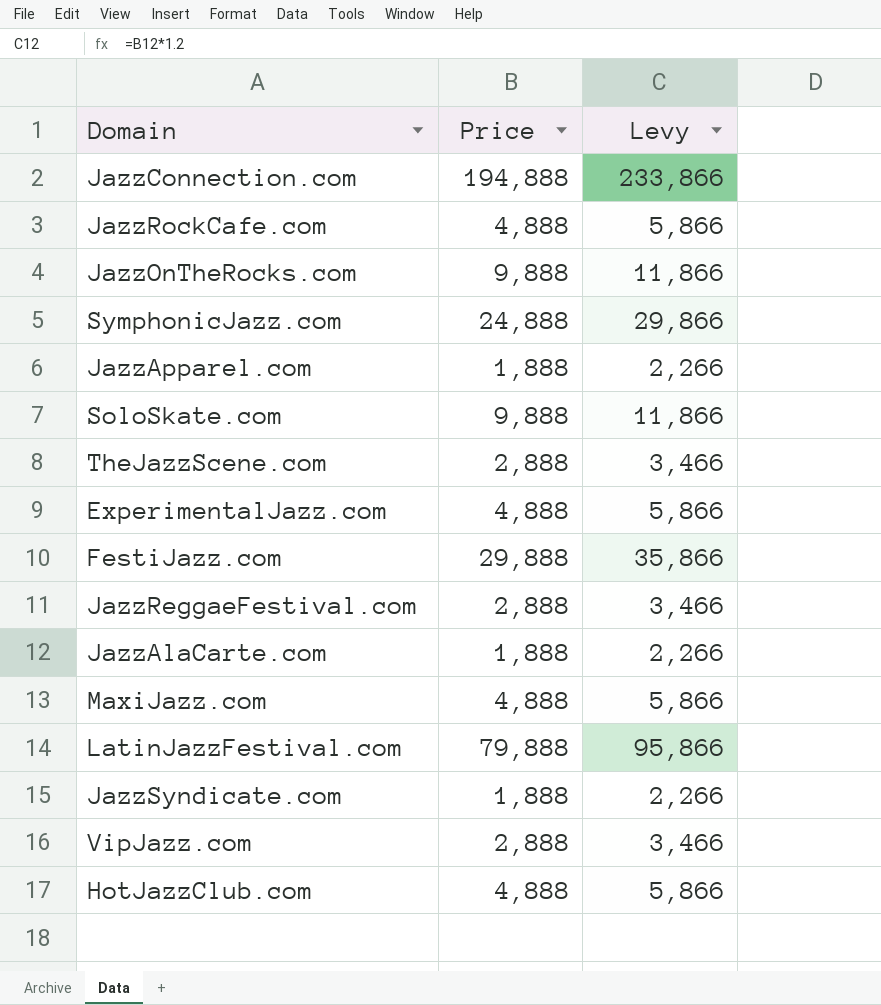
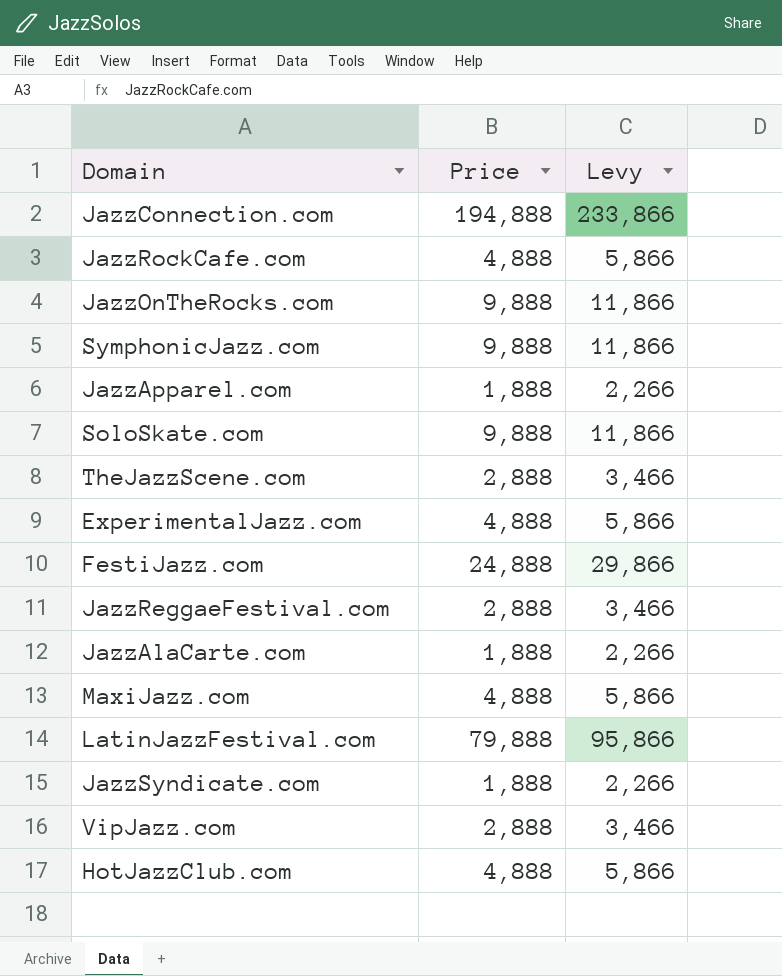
SymphonicJazz.com | Price: 24,888 -> 9,888
SymphonicJazz.com | Levy: 29,866 -> 11,866
FestiJazz.com | Price: 29,888 -> 24,888
FestiJazz.com | Levy: 35,866 -> 29,866

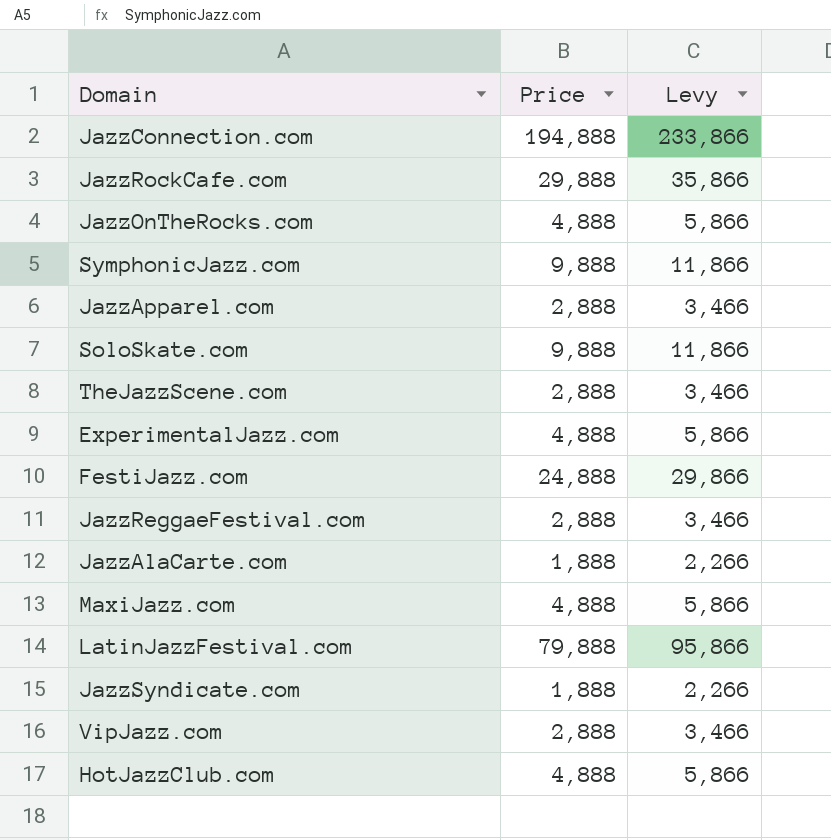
JazzRockCafe.com | Price: 4,888 -> 29,888
JazzRockCafe.com | Levy: 5,866 -> 35,866
JazzOnTheRocks.com | Price: 9,888 -> 4,888
JazzOnTheRocks.com | Levy: 11,866 -> 5,866
JazzApparel.com | Price: 1,888 -> 2,888
JazzApparel.com | Levy: 2,266 -> 3,466

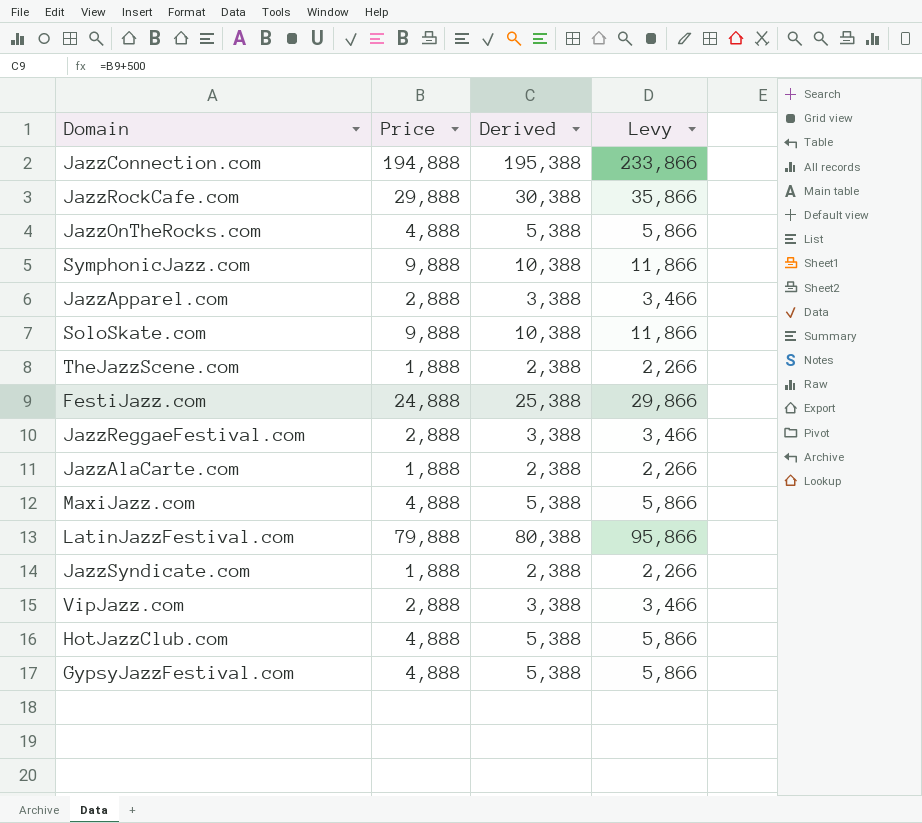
column Derived | formula: none -> [Price] + 500
row ExperimentalJazz.com: 4,888 | 5,866 -> none
TheJazzScene.com | Price: 2,888 -> 1,888
TheJazzScene.com | Levy: 3,466 -> 2,266
row GypsyJazzFestival.com: none -> 4,888 | 5,388 | 5,866

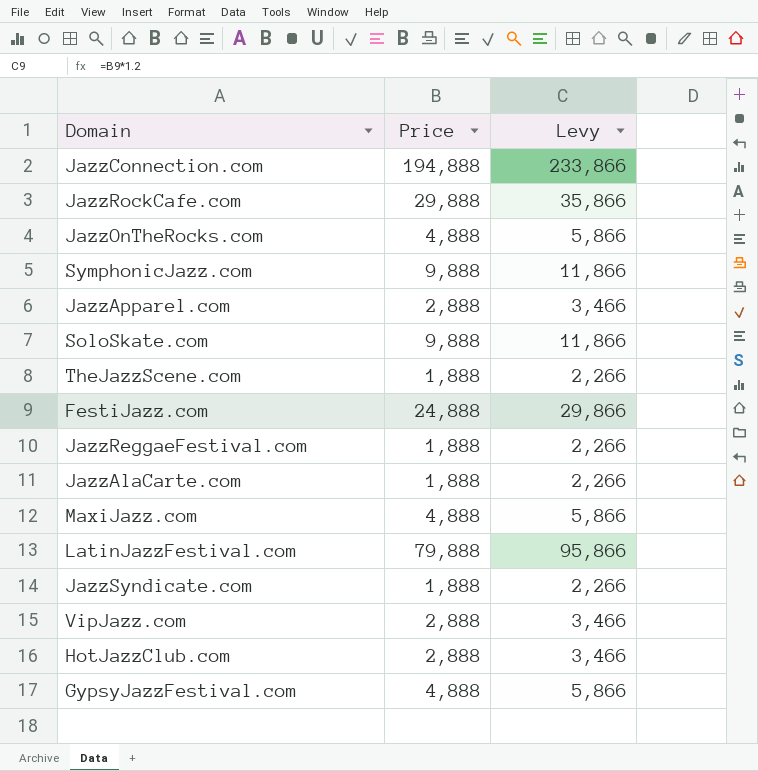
column Derived | formula: [Price] + 500 -> none
JazzReggaeFestival.com | Price: 2,888 -> 1,888
JazzReggaeFestival.com | Levy: 3,466 -> 2,266
HotJazzClub.com | Price: 4,888 -> 2,888
HotJazzClub.com | Levy: 5,866 -> 3,466

